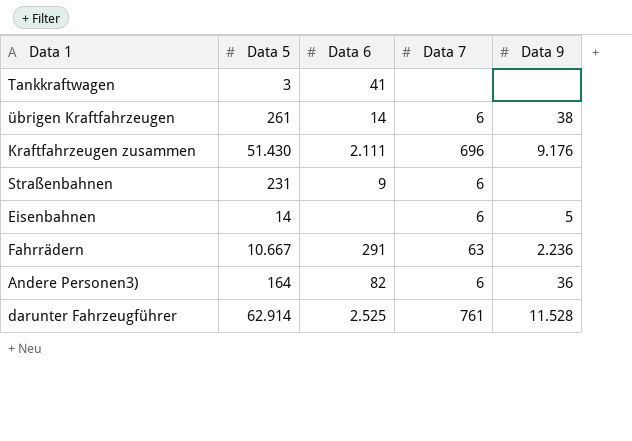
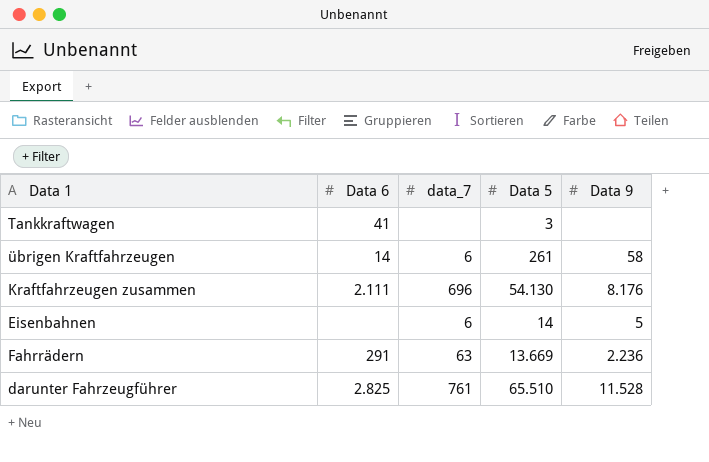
column name: Data 7 -> data_7
column Data 5 | position: 2 -> 4
row Straßenbahnen: 231 | 9 | 6 | none -> none
row Andere Personen3): 164 | 82 | 6 | 36 -> none
übrigen Kraftfahrzeugen | Data 9: 38 -> 58
Kraftfahrzeugen zusammen | Data 5: 51.430 -> 54.130
Kraftfahrzeugen zusammen | Data 9: 9.176 -> 8.176
Fahrrädern | Data 5: 10.667 -> 13.669
darunter Fahrzeugführer | Data 6: 2.525 -> 2.825
darunter Fahrzeugführer | Data 5: 62.914 -> 65.510

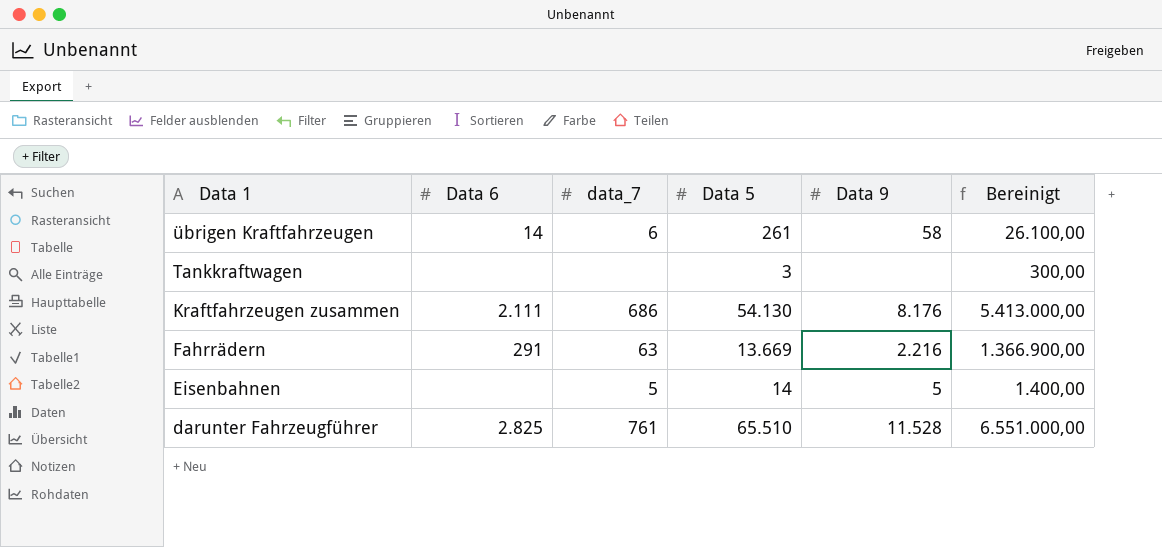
row order: none -> Data 1 descending
column Bereinigt | formula: none -> [Data 5] * 100
Tankkraftwagen | Data 6: 41 -> none
Kraftfahrzeugen zusammen | data_7: 696 -> 686
Fahrrädern | Data 9: 2.236 -> 2.216
Eisenbahnen | data_7: 6 -> 5

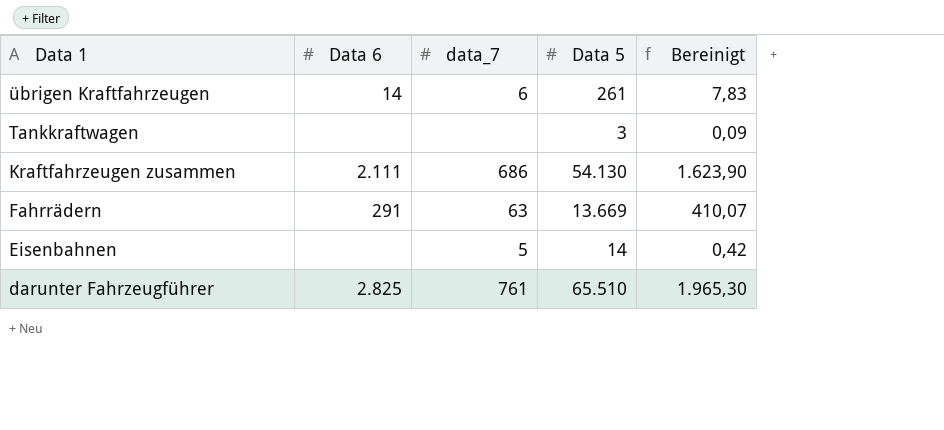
column Data 9 | position: 5 -> none
column Bereinigt | formula: [Data 5] * 100 -> [Data 5] * 0,03

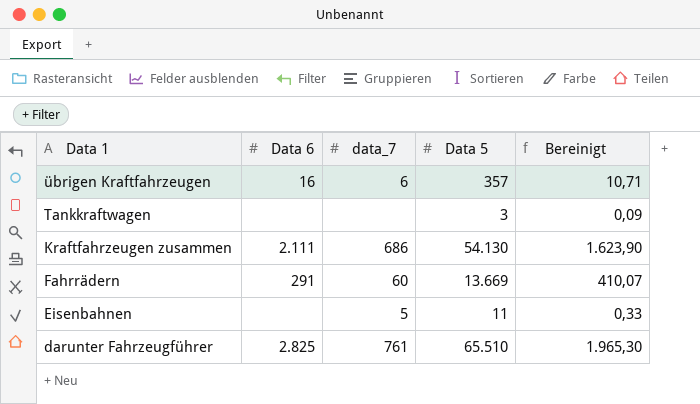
übrigen Kraftfahrzeugen | Data 6: 14 -> 16
übrigen Kraftfahrzeugen | Data 5: 261 -> 357
übrigen Kraftfahrzeugen | Bereinigt: 7,83 -> 10,71
Fahrrädern | data_7: 63 -> 60
Eisenbahnen | Data 5: 14 -> 11
Eisenbahnen | Bereinigt: 0,42 -> 0,33

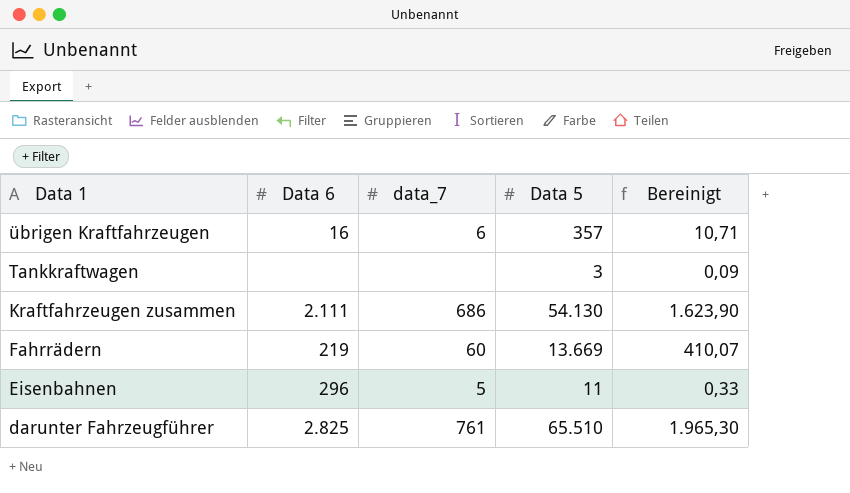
Fahrrädern | Data 6: 291 -> 219
Eisenbahnen | Data 6: none -> 296

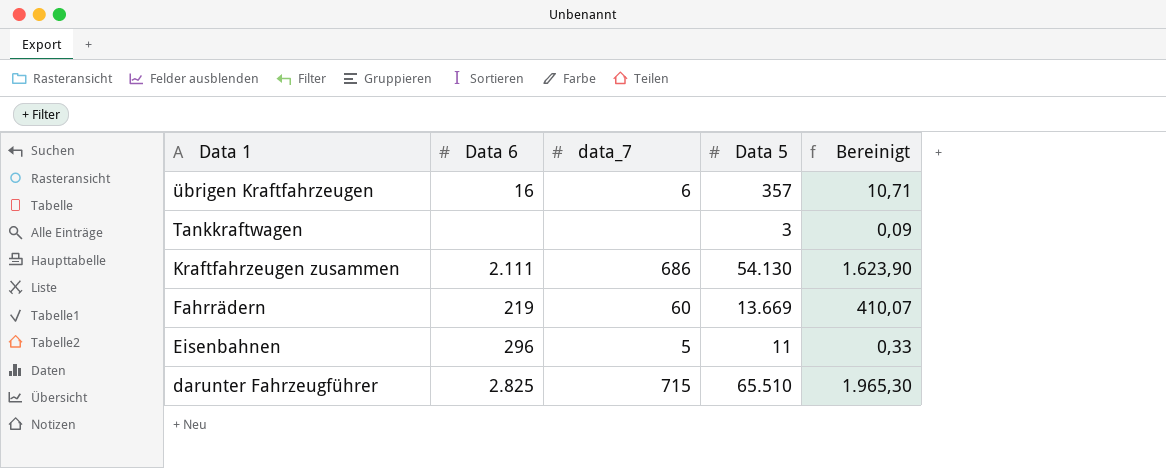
darunter Fahrzeugführer | data_7: 761 -> 715

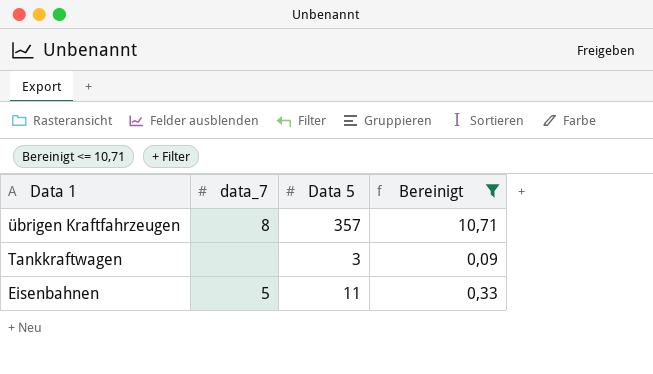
filter: none -> Bereinigt <= 10,71
column Data 6 | position: 2 -> none
übrigen Kraftfahrzeugen | data_7: 6 -> 8

